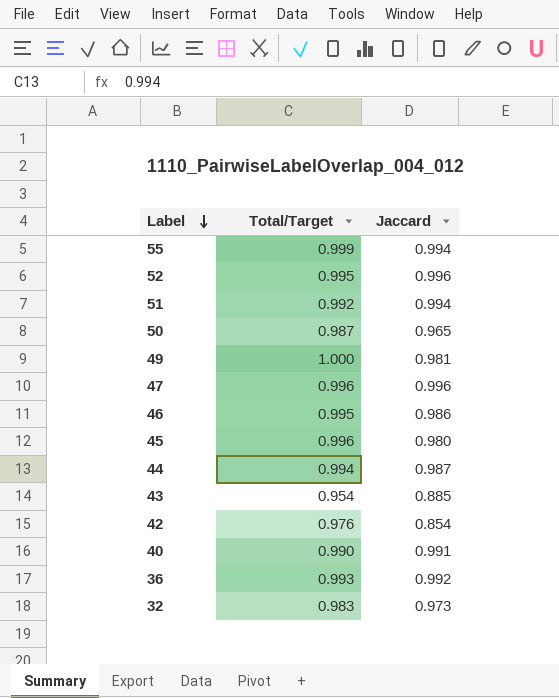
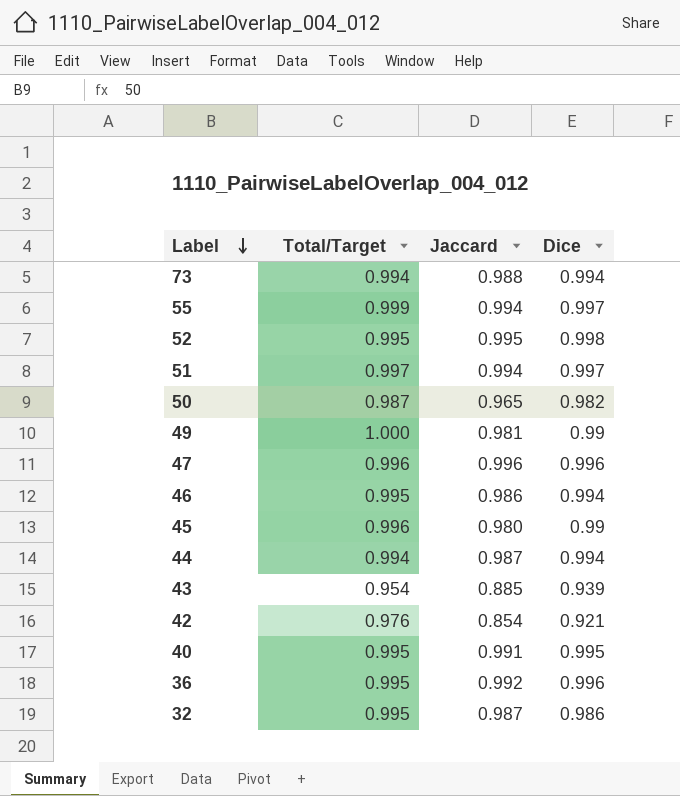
column Dice | position: none -> 4
row 73: none -> 0.994 | 0.988 | 0.994
52 | Jaccard: 0.996 -> 0.995
51 | Total/Target: 0.992 -> 0.997
40 | Total/Target: 0.990 -> 0.995
36 | Total/Target: 0.993 -> 0.995
32 | Total/Target: 0.983 -> 0.995
32 | Jaccard: 0.973 -> 0.987

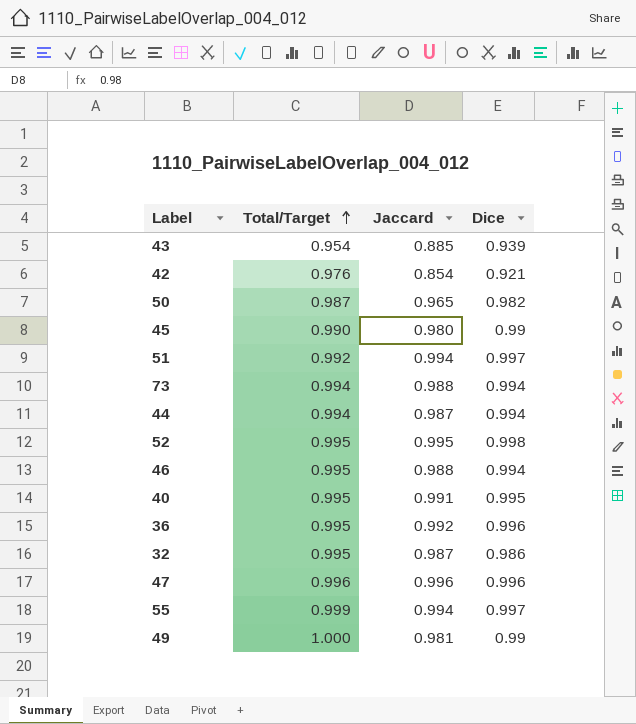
row order: Label descending -> Total/Target ascending
45 | Total/Target: 0.996 -> 0.990
51 | Total/Target: 0.997 -> 0.992
46 | Jaccard: 0.986 -> 0.988

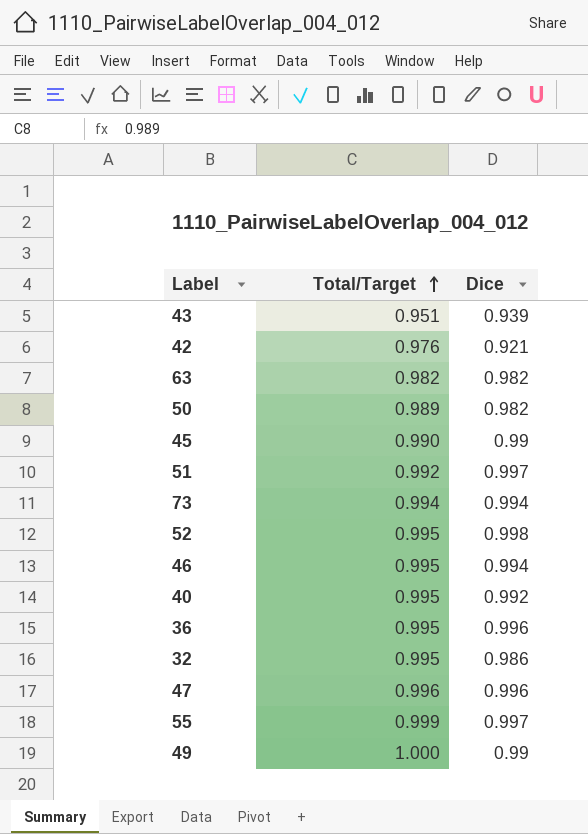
column Jaccard | position: 3 -> none
row 44: 0.994 | 0.987 | 0.994 -> none
43 | Total/Target: 0.954 -> 0.951
row 63: none -> 0.982 | 0.982
50 | Total/Target: 0.987 -> 0.989
40 | Dice: 0.995 -> 0.992

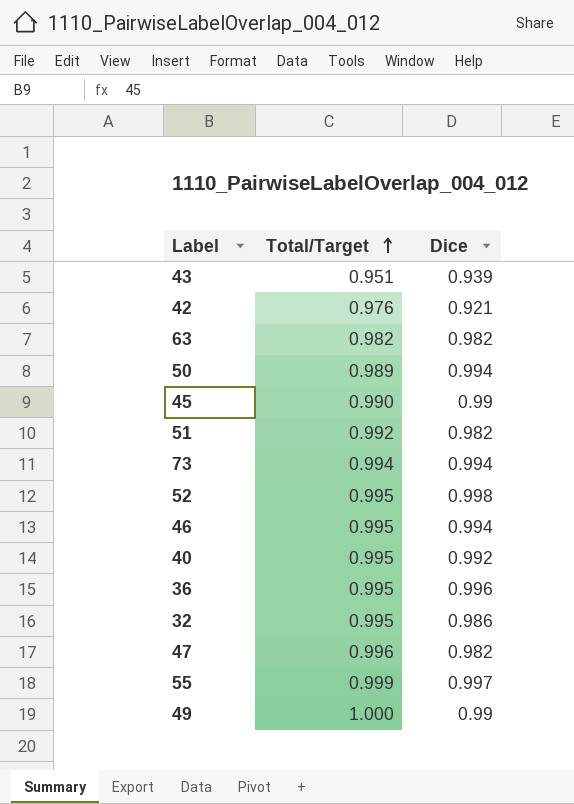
50 | Dice: 0.982 -> 0.994
51 | Dice: 0.997 -> 0.982
47 | Dice: 0.996 -> 0.982

